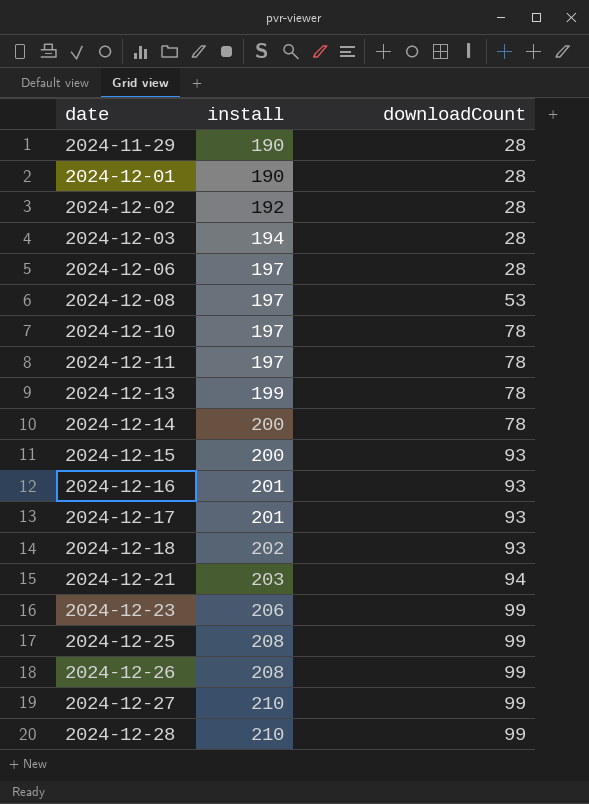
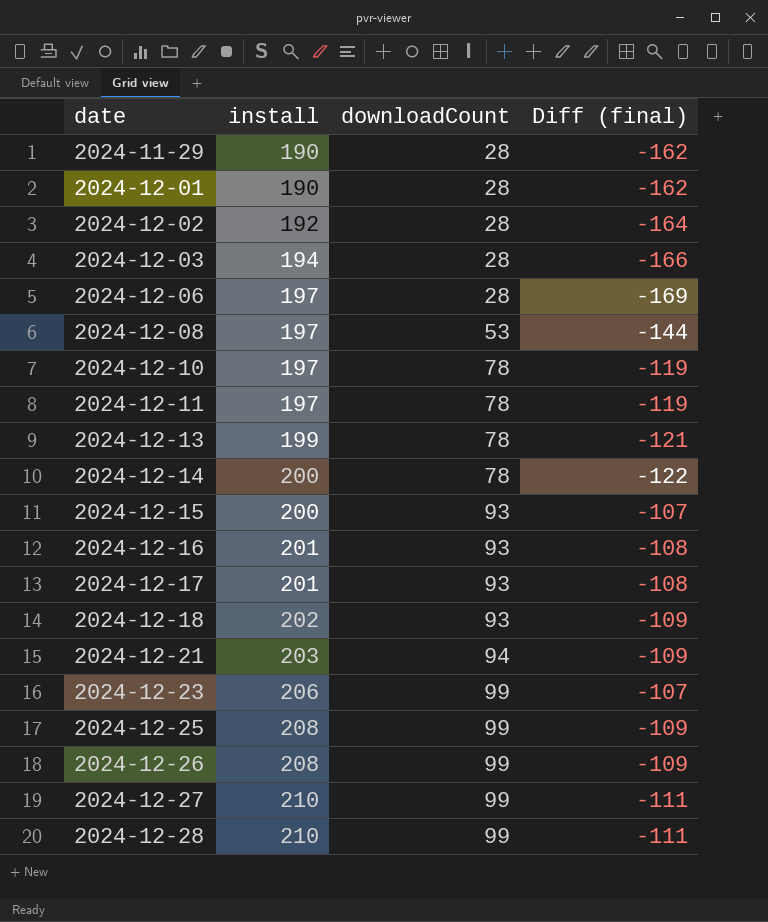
column Diff (final) | formula: none -> [downloadCount] - [install]

